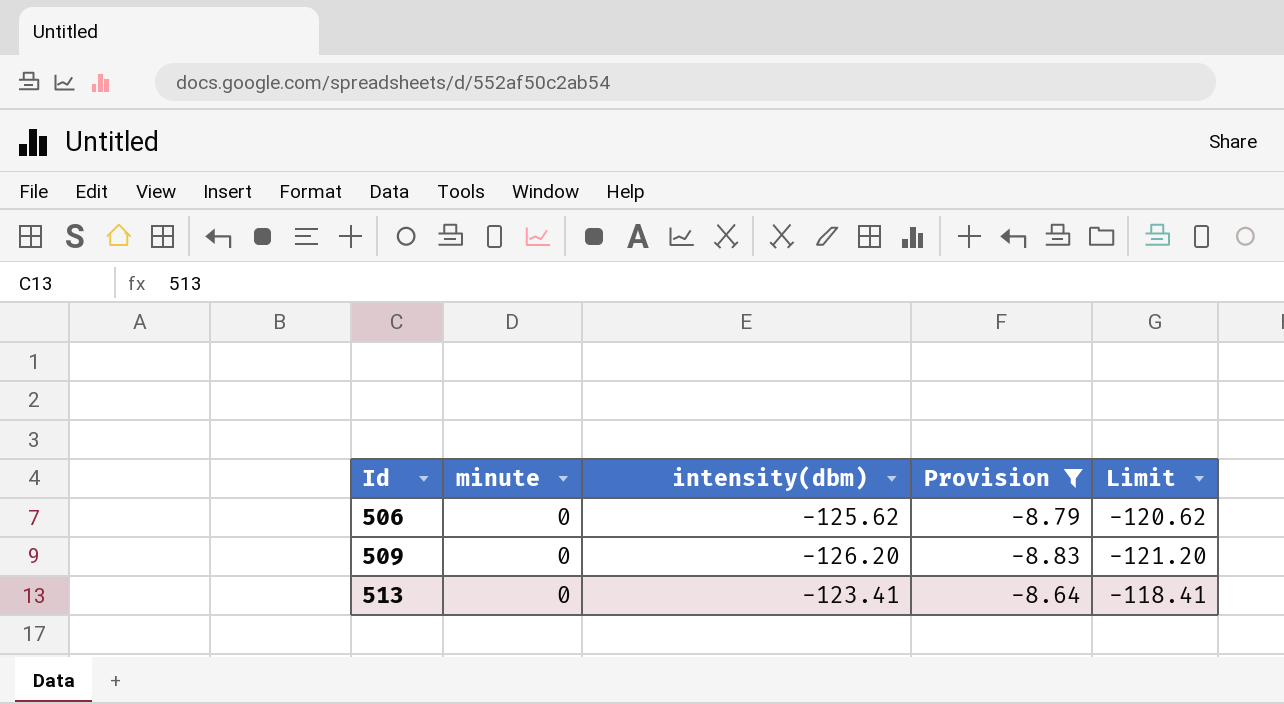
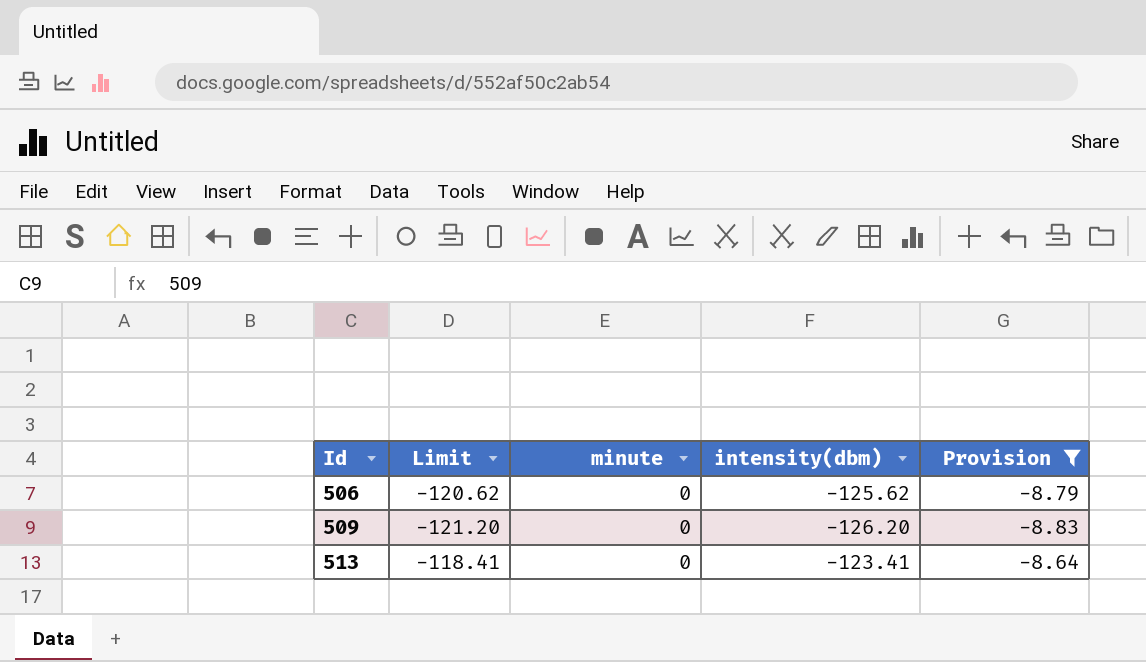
column Limit | position: 5 -> 2

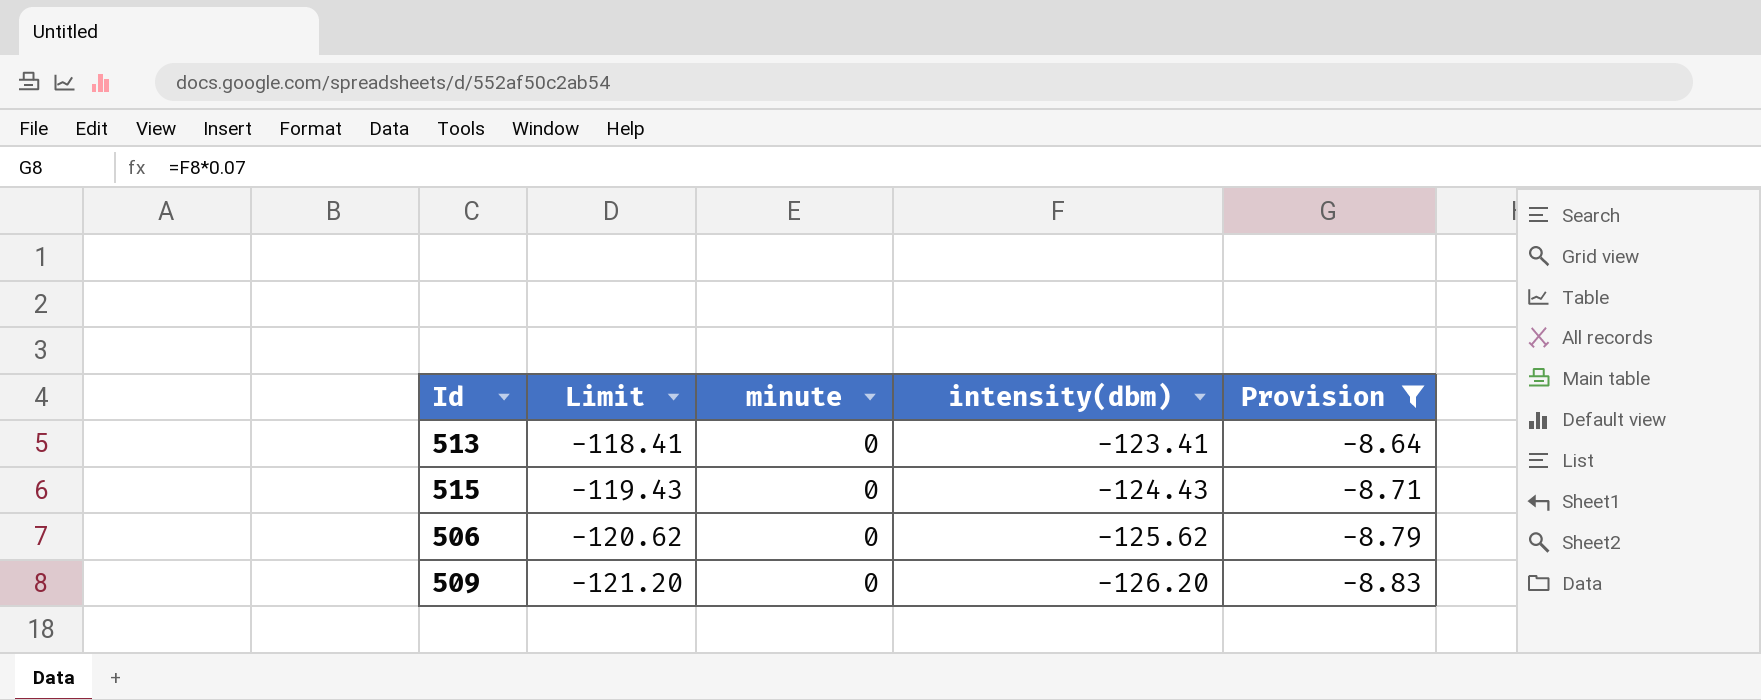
row order: Id ascending -> Limit descending
row 515: none -> -119.43 | 0 | -124.43 | -8.71

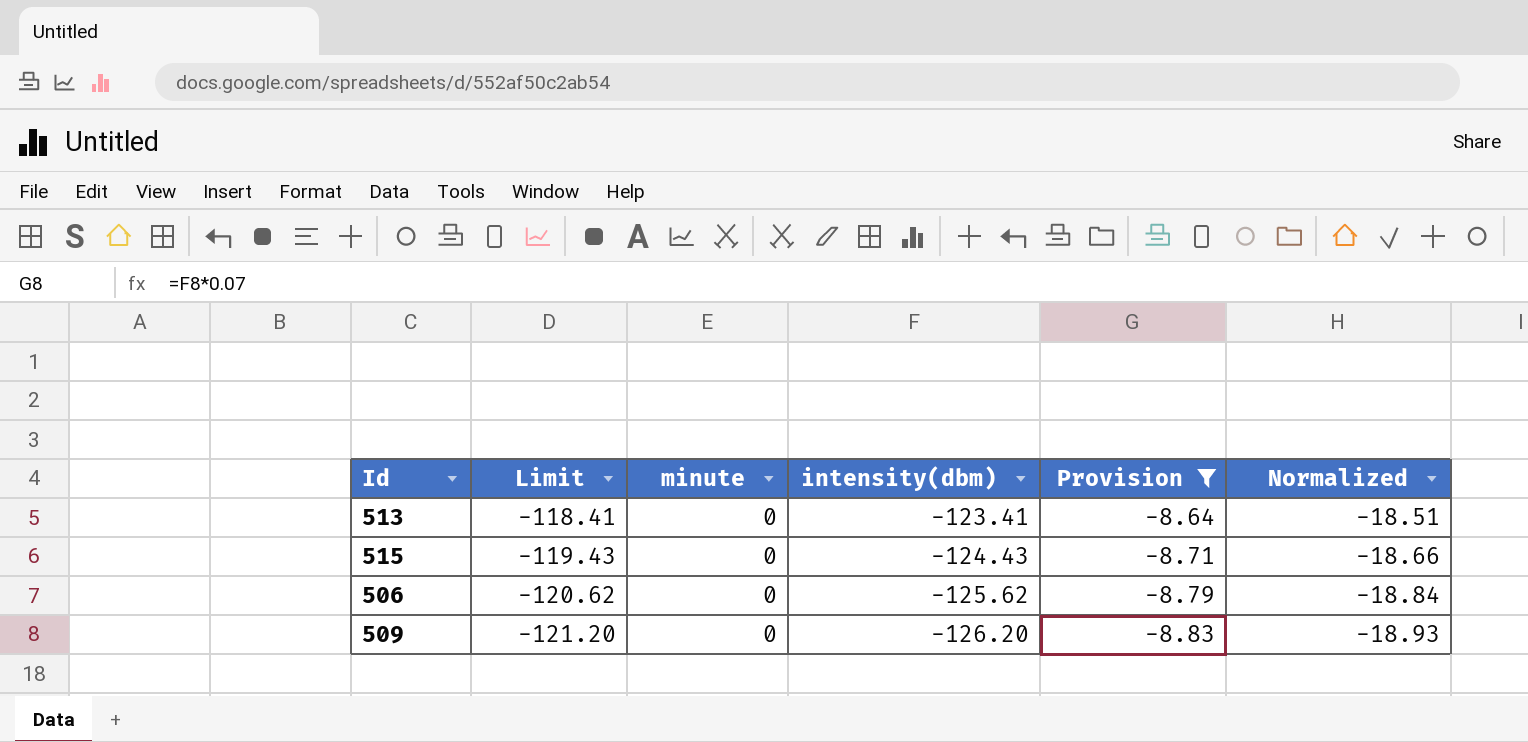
column Normalized | formula: none -> [intensity(dbm)] * 0.15

